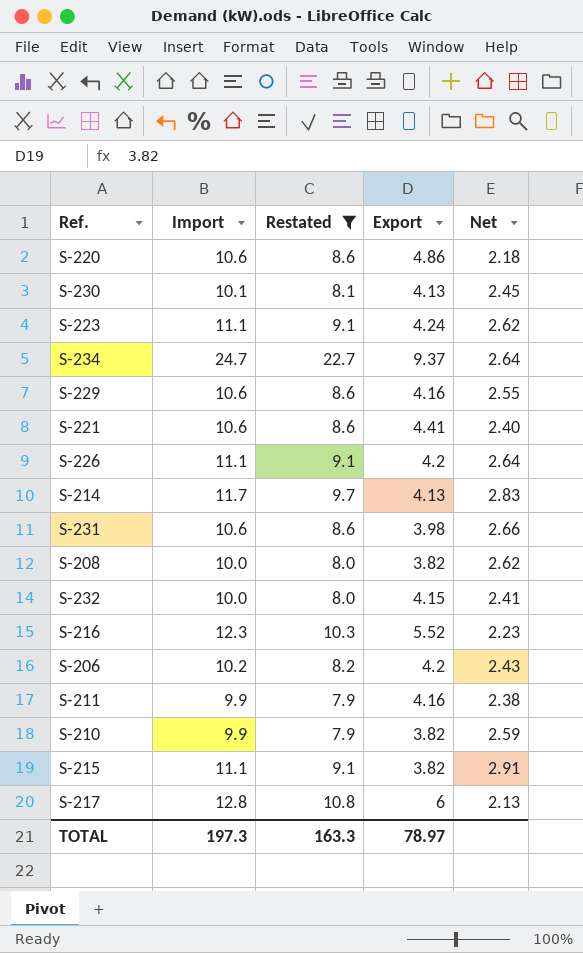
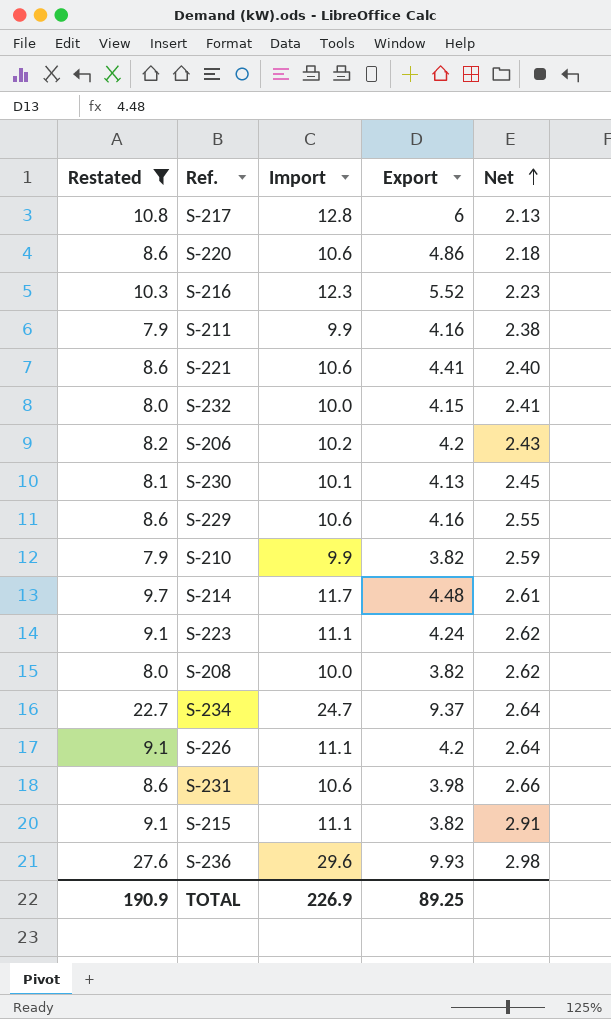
row order: none -> Net ascending
column Restated | position: 3 -> 1
S-214 | Export: 4.13 -> 4.48
S-214 | Net: 2.83 -> 2.61
row S-236: none -> 27.6 | 29.6 | 9.93 | 2.98
TOTAL | Restated: 163.3 -> 190.9
TOTAL | Import: 197.3 -> 226.9
TOTAL | Export: 78.97 -> 89.25

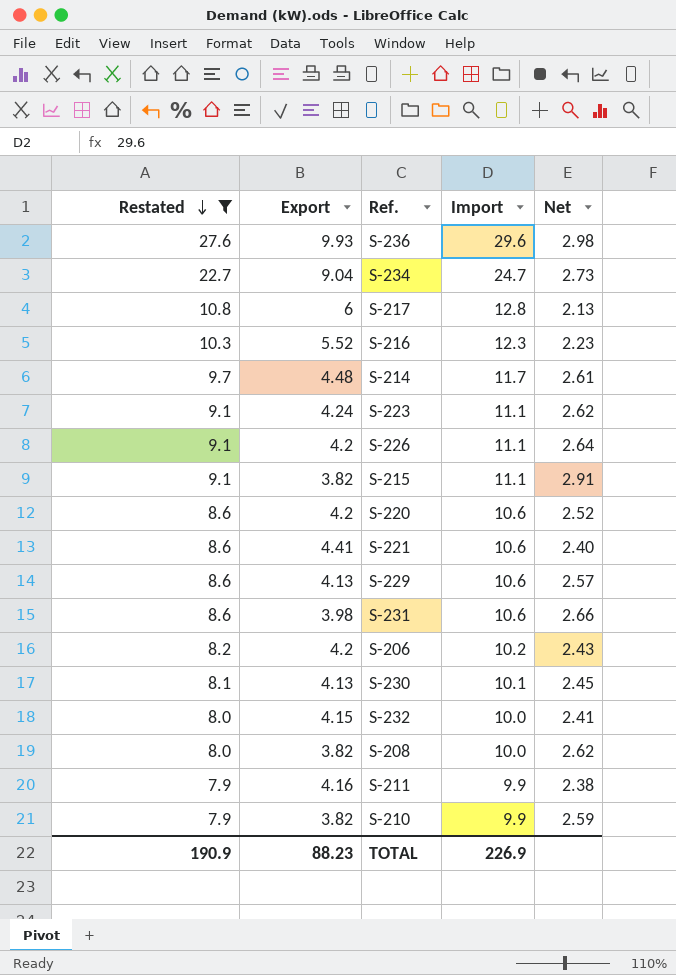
row order: Net ascending -> Restated descending
column Export | position: 4 -> 2
S-234 | Export: 9.37 -> 9.04
S-234 | Net: 2.64 -> 2.73
S-220 | Export: 4.86 -> 4.2
S-220 | Net: 2.18 -> 2.52
S-229 | Export: 4.16 -> 4.13
S-229 | Net: 2.55 -> 2.57
TOTAL | Export: 89.25 -> 88.23

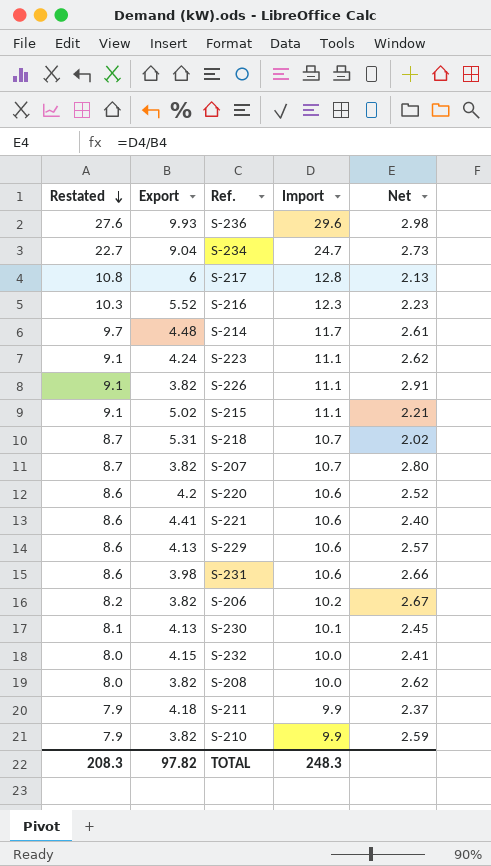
filter: Restated != 8.7 -> none
S-226 | Export: 4.2 -> 3.82
S-226 | Net: 2.64 -> 2.91
S-215 | Export: 3.82 -> 5.02
S-215 | Net: 2.91 -> 2.21
S-206 | Export: 4.2 -> 3.82
S-206 | Net: 2.43 -> 2.67
S-211 | Export: 4.16 -> 4.18
S-211 | Net: 2.38 -> 2.37
TOTAL | Restated: 190.9 -> 208.3
TOTAL | Export: 88.23 -> 97.82
TOTAL | Import: 226.9 -> 248.3

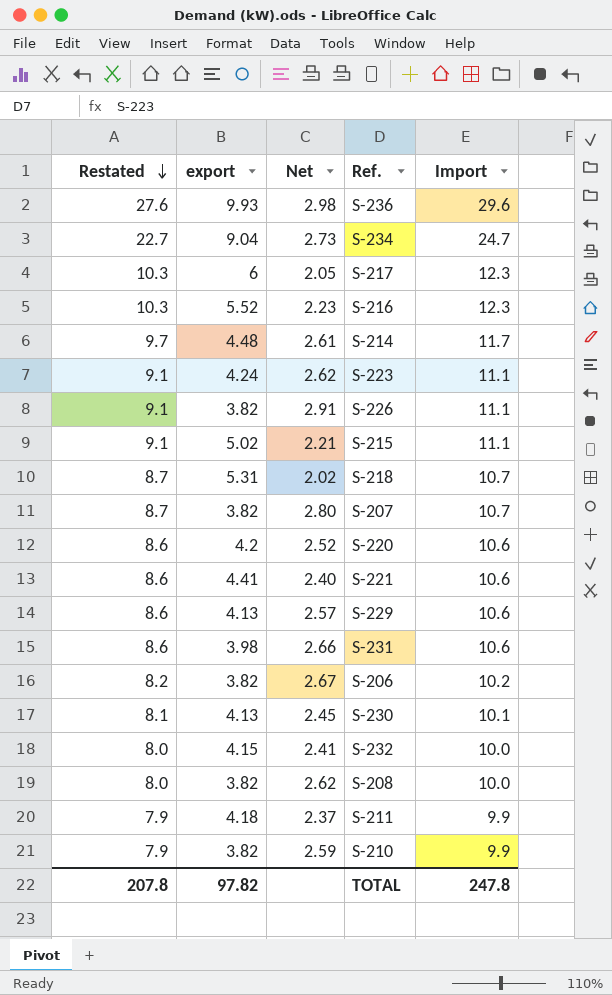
column name: Export -> export
column Net | position: 5 -> 3
S-217 | Restated: 10.8 -> 10.3
S-217 | Net: 2.13 -> 2.05
S-217 | Import: 12.8 -> 12.3
TOTAL | Restated: 208.3 -> 207.8
TOTAL | Import: 248.3 -> 247.8

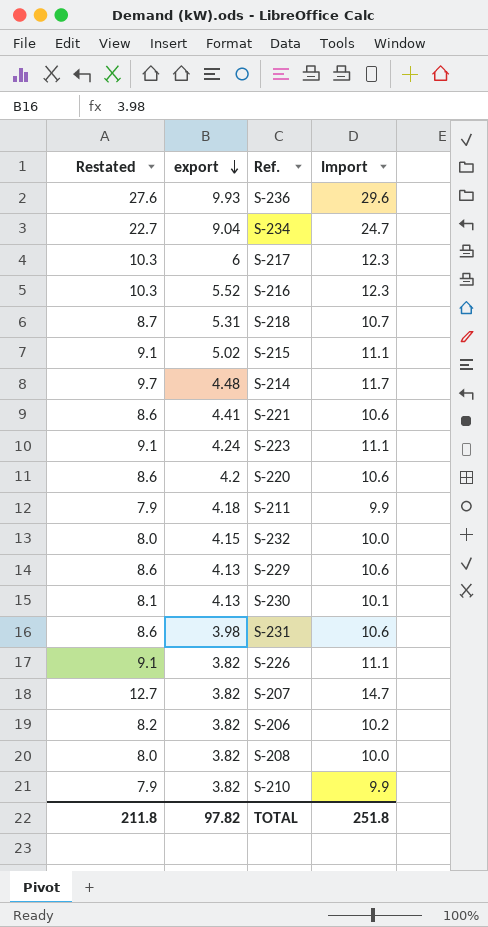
row order: Restated descending -> export descending
column Net | formula: [Import] / [export] -> none
S-207 | Restated: 8.7 -> 12.7
S-207 | Import: 10.7 -> 14.7
TOTAL | Restated: 207.8 -> 211.8
TOTAL | Import: 247.8 -> 251.8

